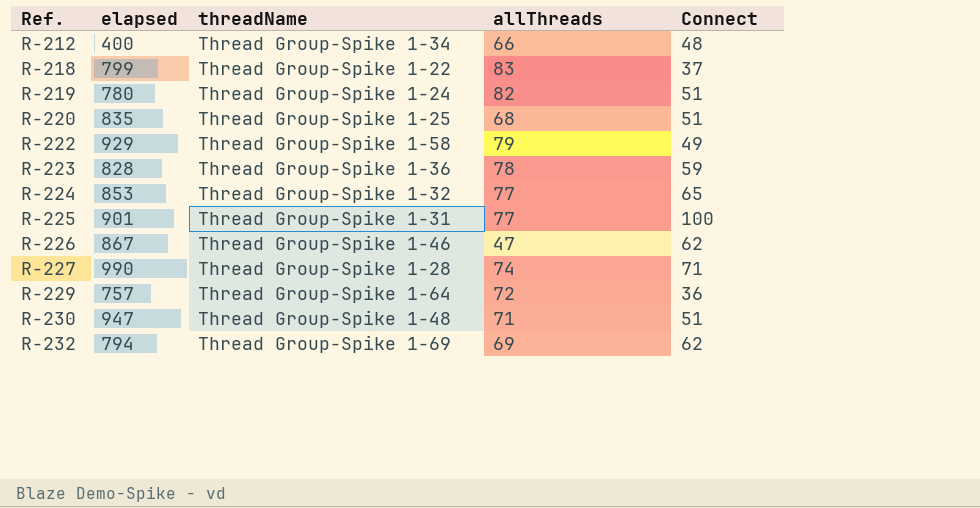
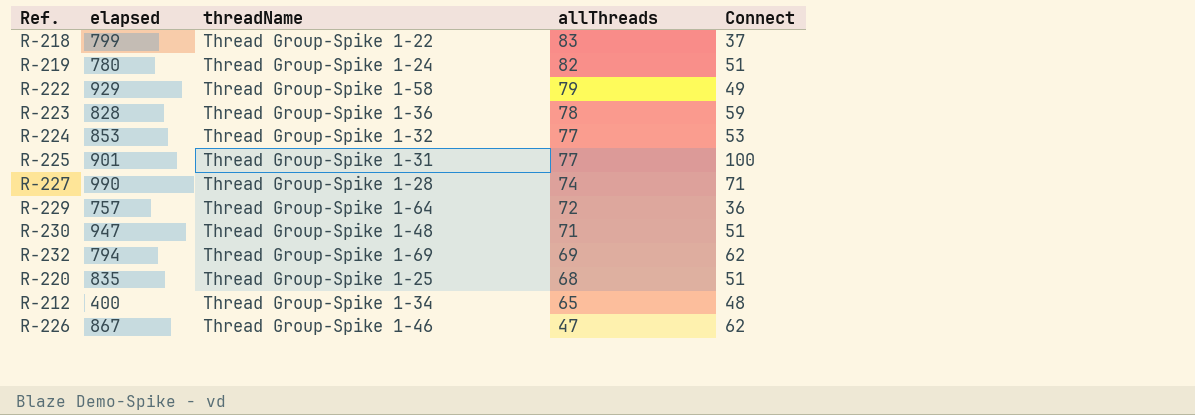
row order: Ref. ascending -> allThreads descending
R-224 | Connect: 65 -> 53
R-212 | allThreads: 66 -> 65

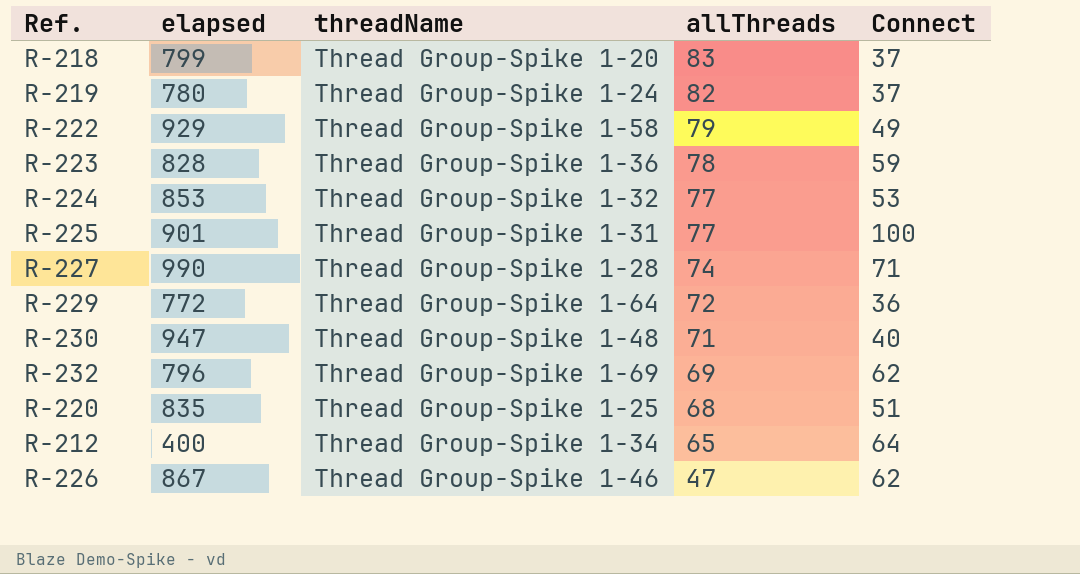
R-218 | threadName: Thread Group-Spike 1-22 -> Thread Group-Spike 1-20
R-219 | Connect: 51 -> 37
R-229 | elapsed: 757 -> 772
R-230 | Connect: 51 -> 40
R-232 | elapsed: 794 -> 796
R-212 | Connect: 48 -> 64

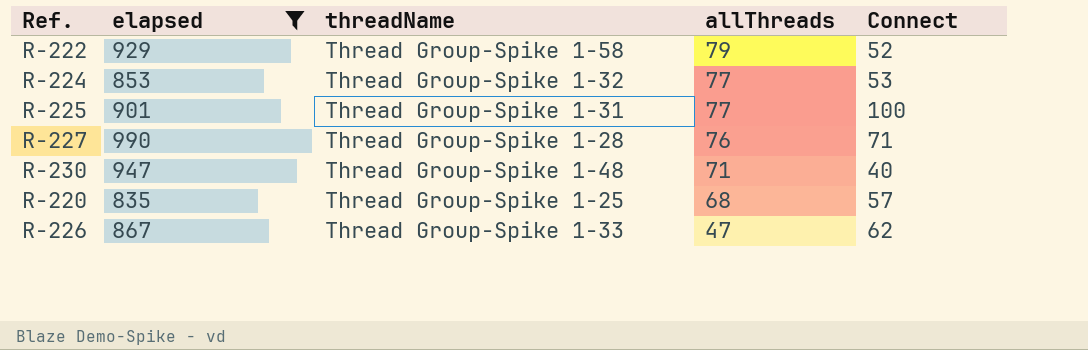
filter: none -> elapsed >= 835
R-222 | Connect: 49 -> 52
R-227 | allThreads: 74 -> 76
R-220 | Connect: 51 -> 57
R-226 | threadName: Thread Group-Spike 1-46 -> Thread Group-Spike 1-33

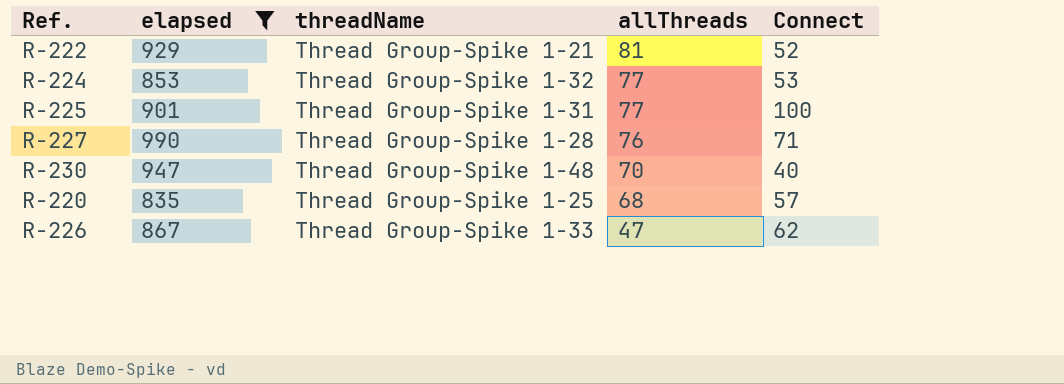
R-222 | threadName: Thread Group-Spike 1-58 -> Thread Group-Spike 1-21
R-222 | allThreads: 79 -> 81
R-230 | allThreads: 71 -> 70

